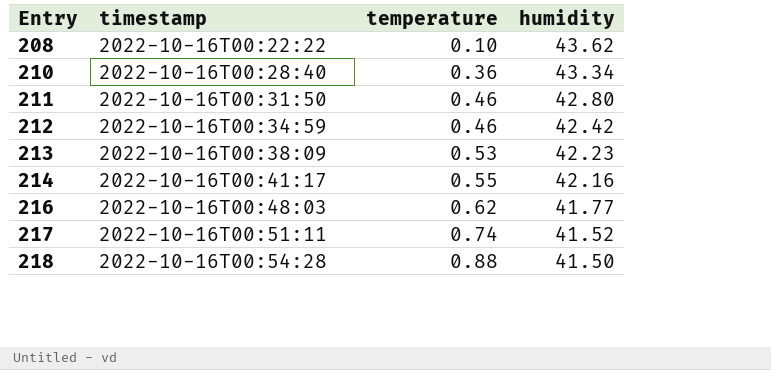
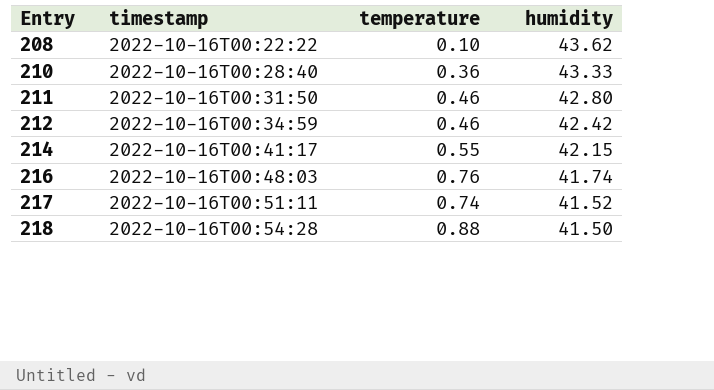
row 213: 2022-10-16T00:38:09 | 0.53 | 42.23 -> none
210 | humidity: 43.34 -> 43.33
214 | humidity: 42.16 -> 42.15
216 | temperature: 0.62 -> 0.76
216 | humidity: 41.77 -> 41.74

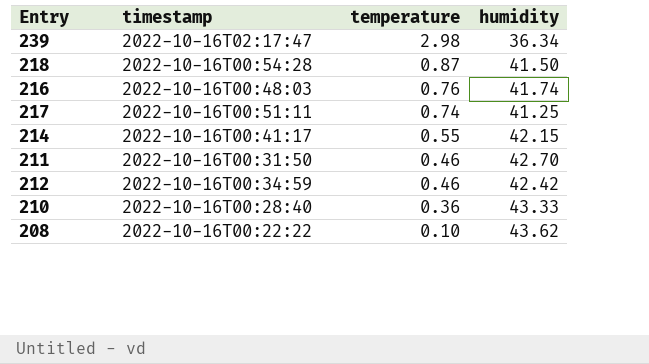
row order: Entry ascending -> temperature descending
row 239: none -> 2022-10-16T02:17:47 | 2.98 | 36.34
218 | temperature: 0.88 -> 0.87
217 | humidity: 41.52 -> 41.25
211 | humidity: 42.80 -> 42.70

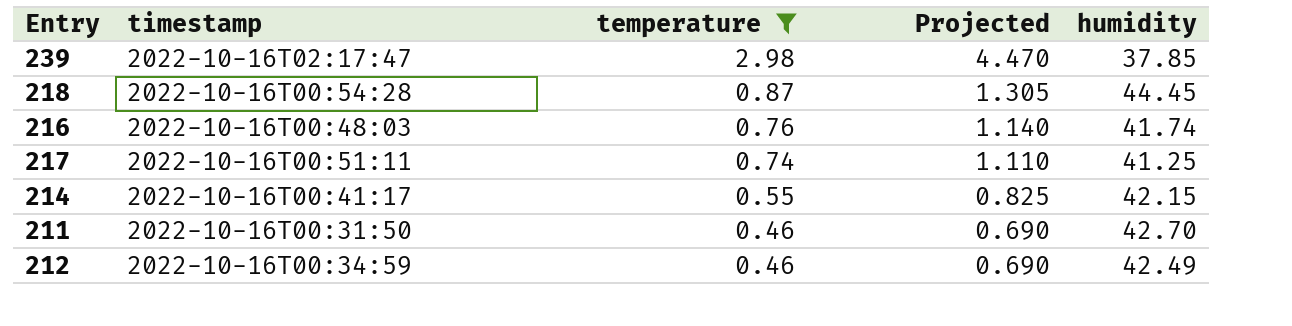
filter: none -> temperature >= 0.46
column Projected | formula: none -> [temperature] * 1.5
239 | humidity: 36.34 -> 37.85
218 | humidity: 41.50 -> 44.45
212 | humidity: 42.42 -> 42.49

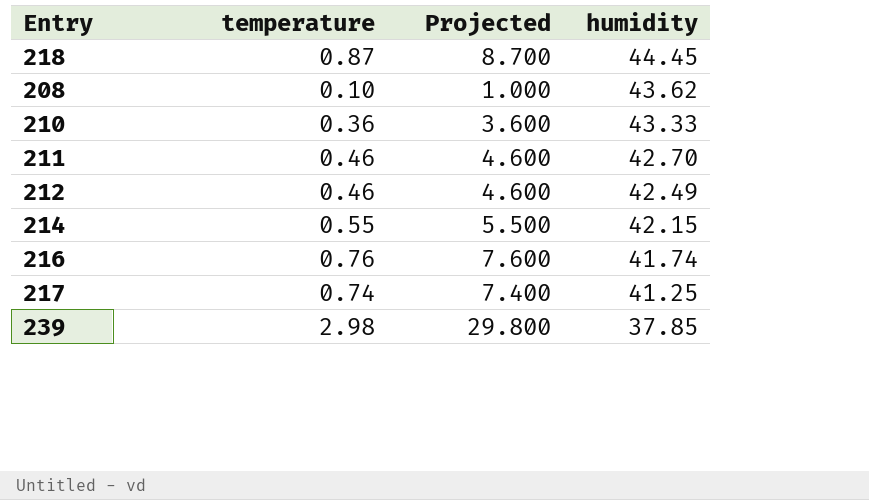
filter: temperature >= 0.46 -> none
row order: temperature descending -> humidity descending
column timestamp | position: 2 -> none
column Projected | formula: [temperature] * 1.5 -> [temperature] * 10

